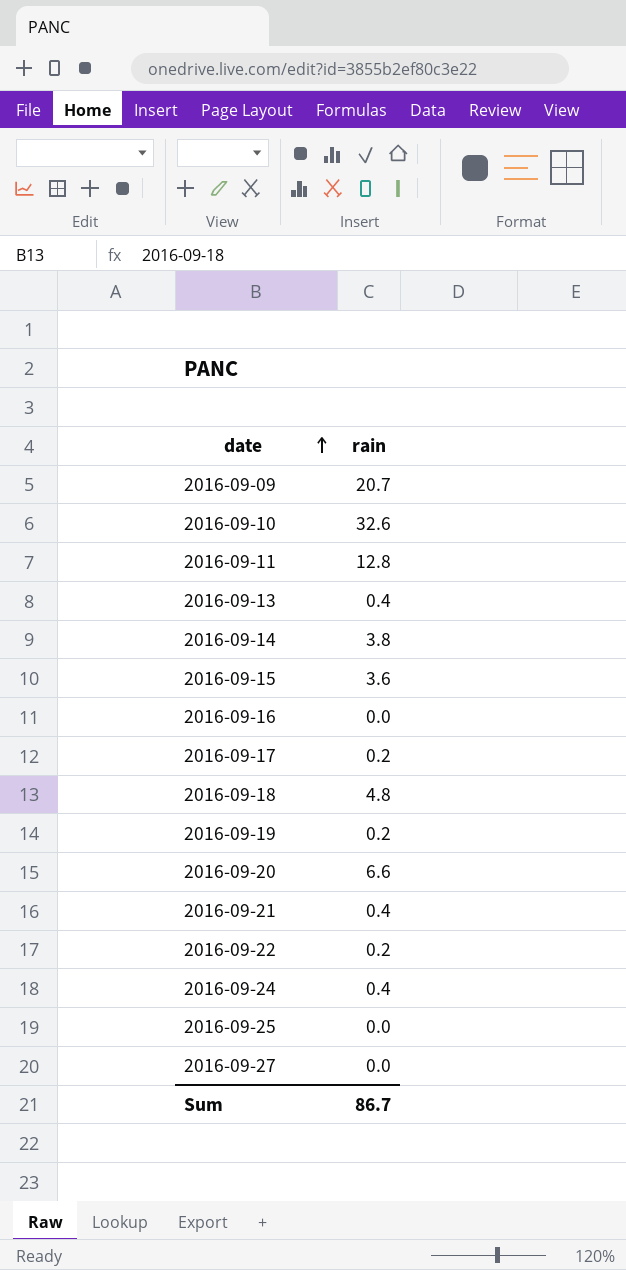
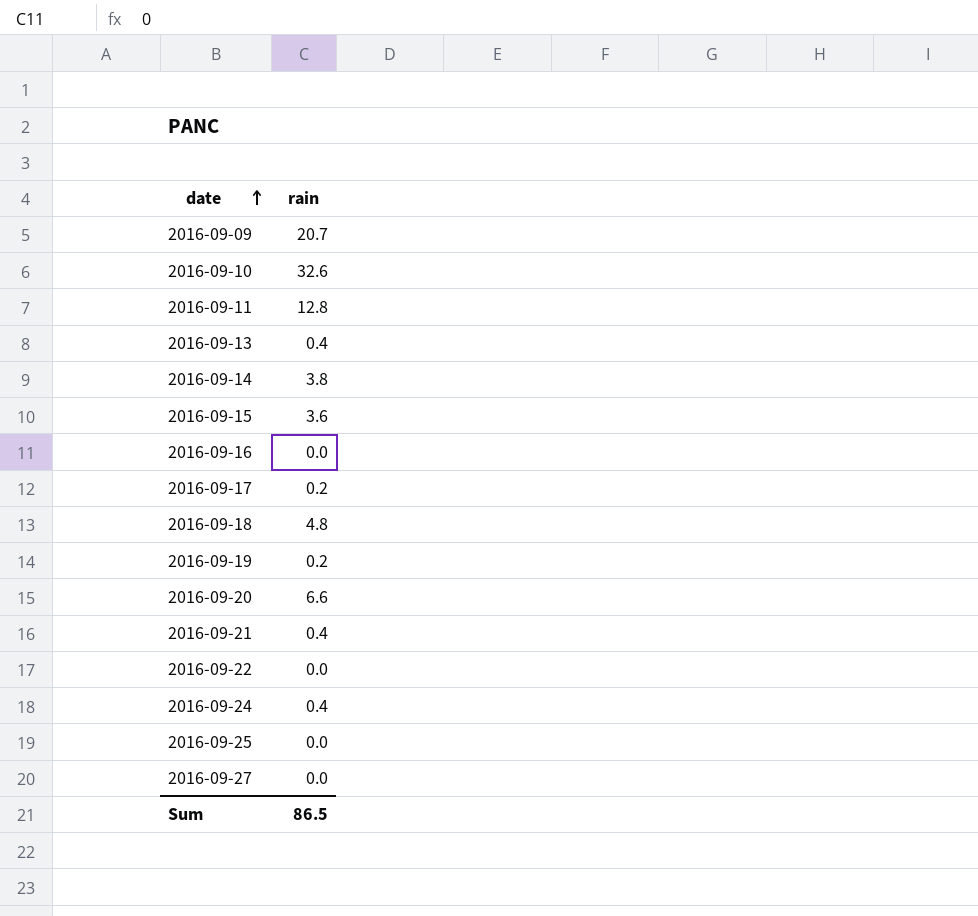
2016-09-22 | rain: 0.2 -> 0.0
Sum | rain: 86.7 -> 86.5

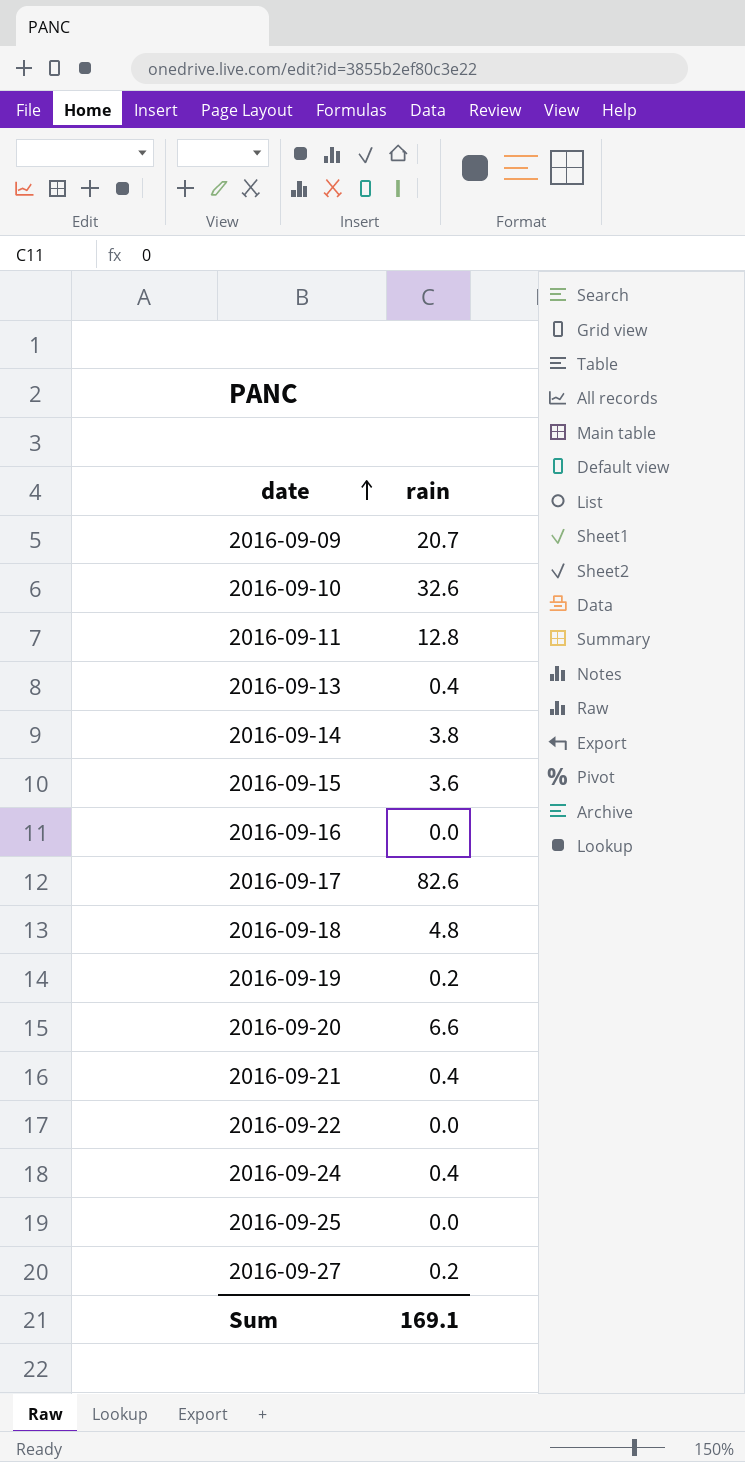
2016-09-17 | rain: 0.2 -> 82.6
2016-09-27 | rain: 0.0 -> 0.2
Sum | rain: 86.5 -> 169.1

